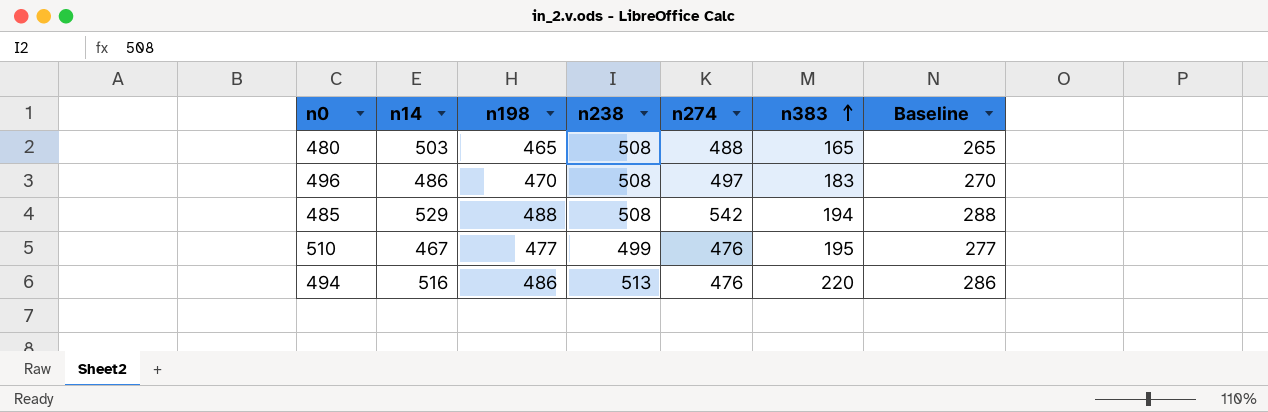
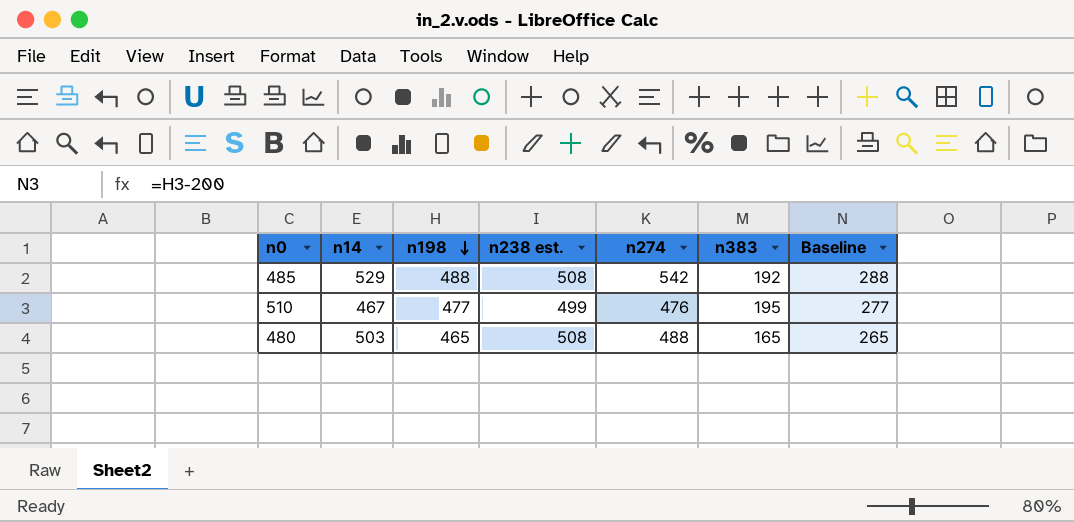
row order: n383 ascending -> n198 descending
column name: n238 -> n238 est.
row 496: 486 | 470 | 508 | 497 | 183 | 270 -> none
row 494: 516 | 486 | 513 | 476 | 220 | 286 -> none
485 | n383: 194 -> 192

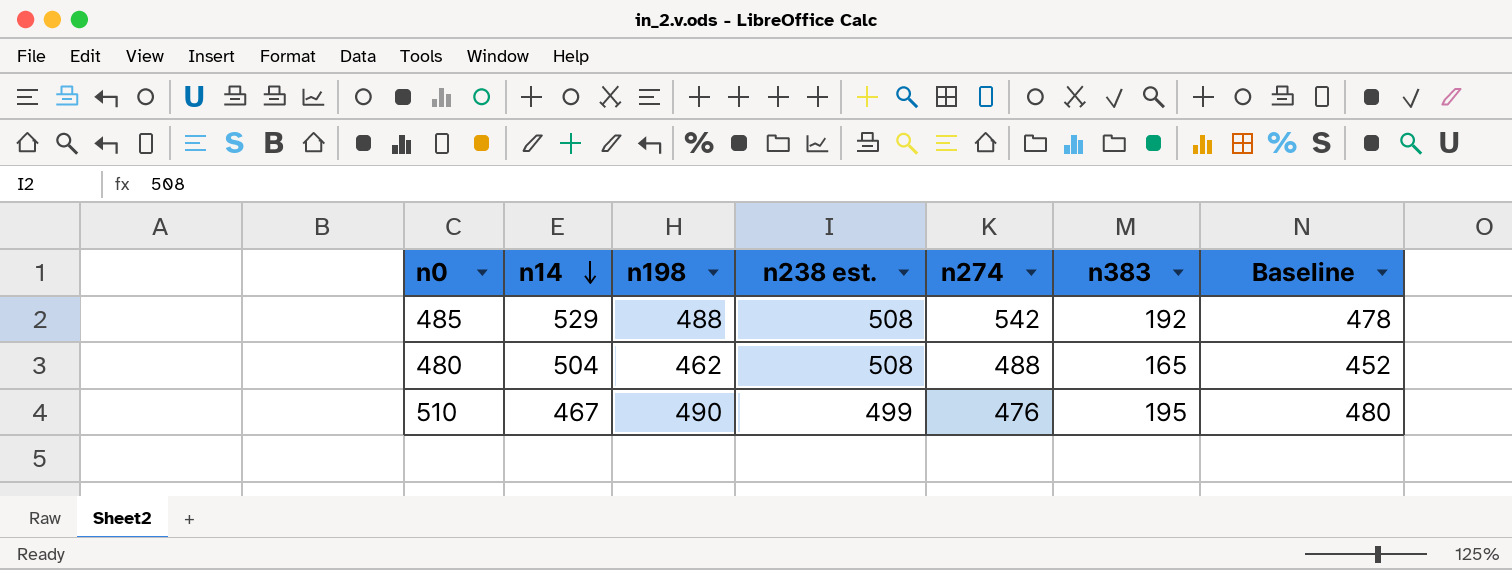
row order: n198 descending -> n14 descending
column Baseline | formula: [n198] - 200 -> [n198] - 10
480 | n14: 503 -> 504
480 | n198: 465 -> 462
510 | n198: 477 -> 490

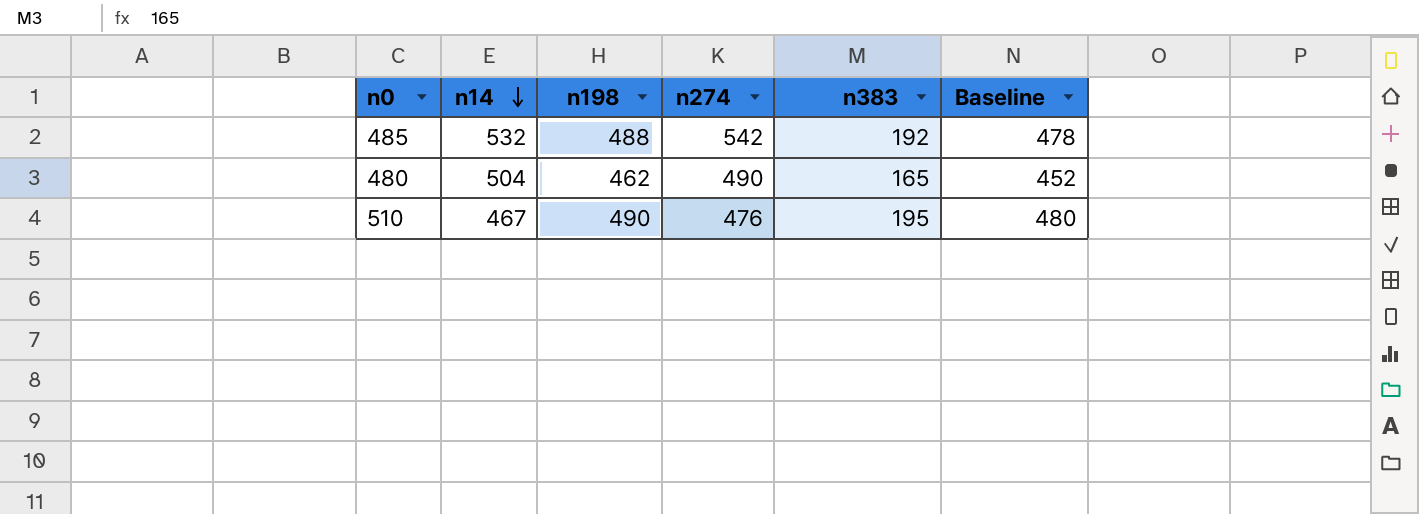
column n238 est. | position: 4 -> none
485 | n14: 529 -> 532
480 | n274: 488 -> 490

